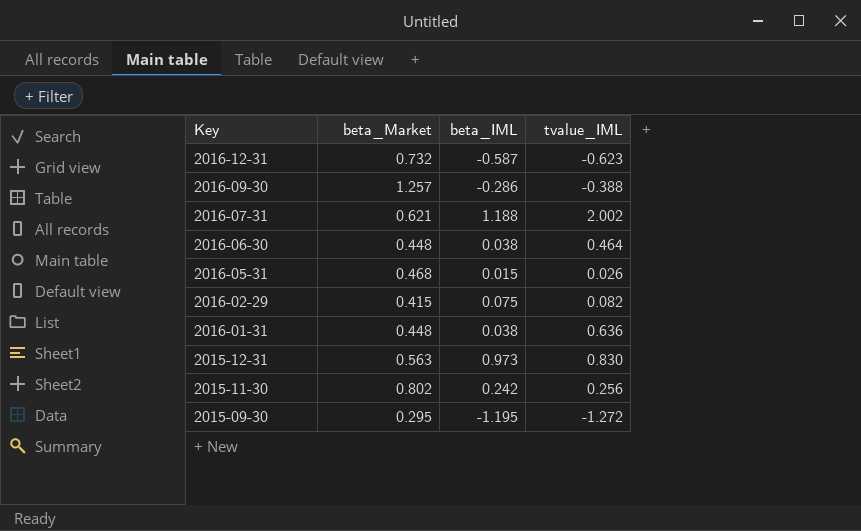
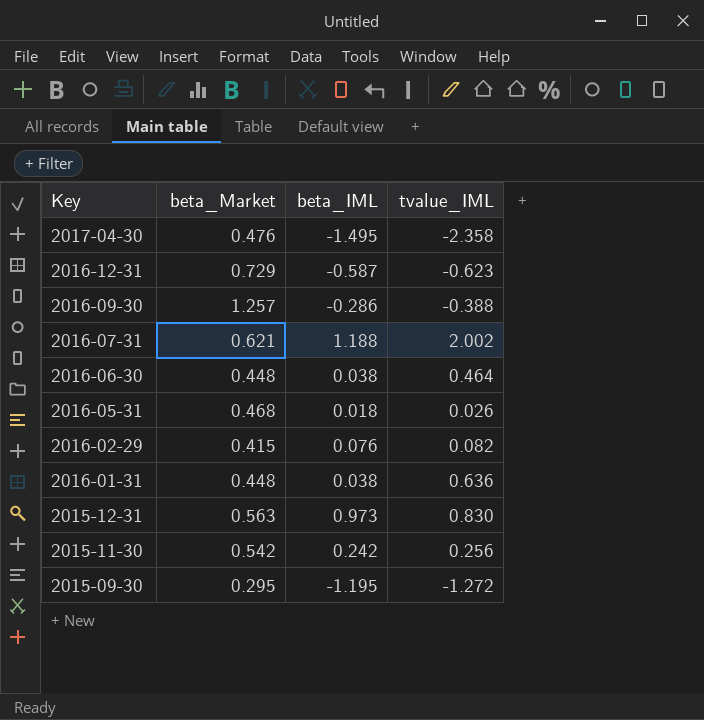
row 2017-04-30: none -> 0.476 | -1.495 | -2.358
2016-12-31 | beta_Market: 0.732 -> 0.729
2016-05-31 | beta_IML: 0.015 -> 0.018
2016-02-29 | beta_IML: 0.075 -> 0.076
2015-11-30 | beta_Market: 0.802 -> 0.542

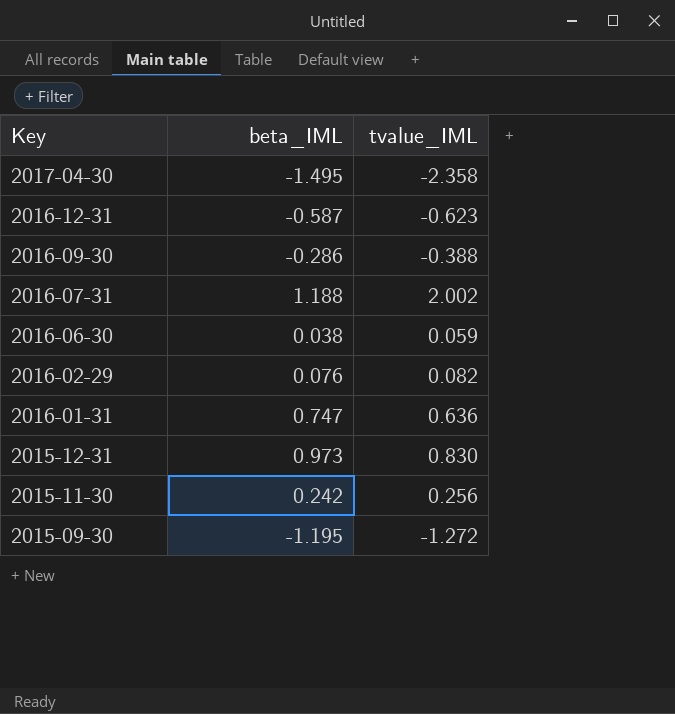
column beta_Market | position: 2 -> none
row 2016-05-31: 0.468 | 0.018 | 0.026 -> none
2016-06-30 | tvalue_IML: 0.464 -> 0.059
2016-01-31 | beta_IML: 0.038 -> 0.747

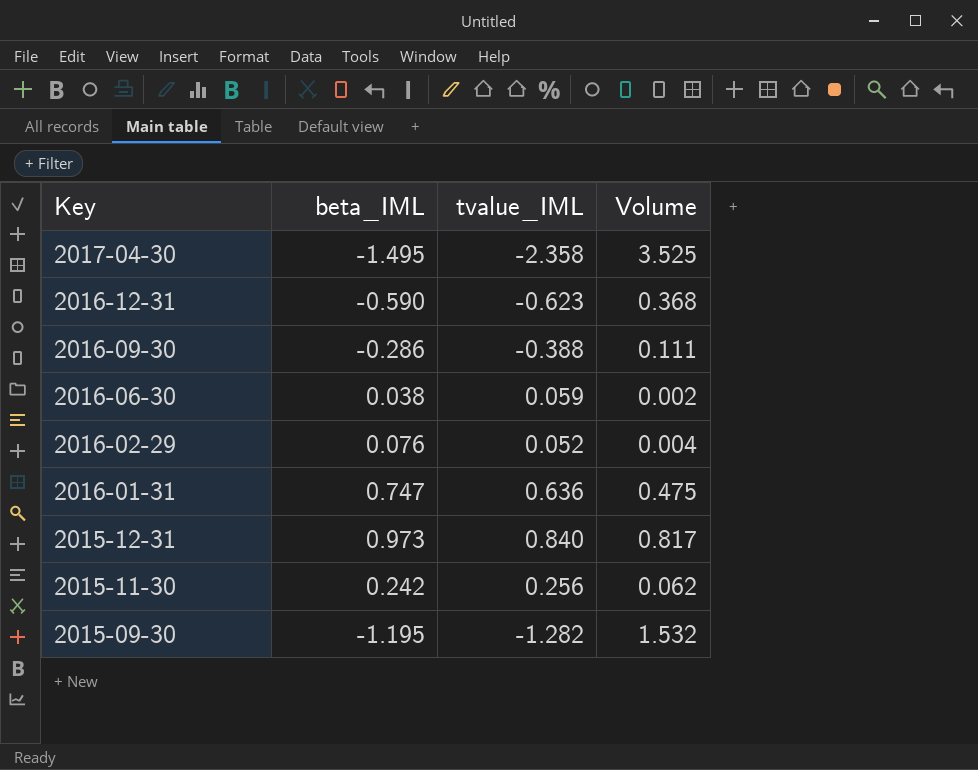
column Volume | formula: none -> [beta_IML] * [tvalue_IML]
row 2016-07-31: 1.188 | 2.002 -> none
2016-12-31 | beta_IML: -0.587 -> -0.590
2016-02-29 | tvalue_IML: 0.082 -> 0.052
2015-12-31 | tvalue_IML: 0.830 -> 0.840
2015-09-30 | tvalue_IML: -1.272 -> -1.282

